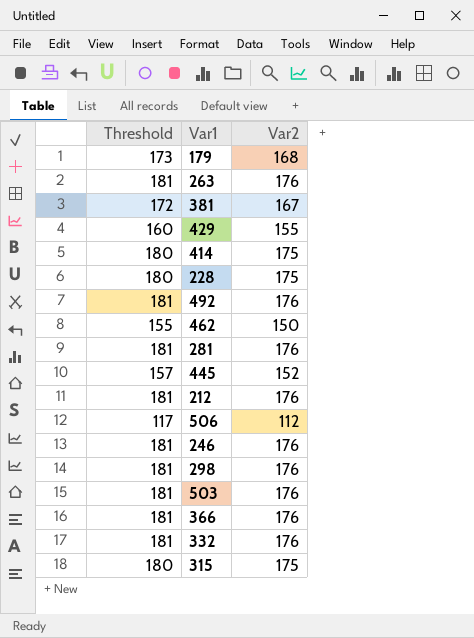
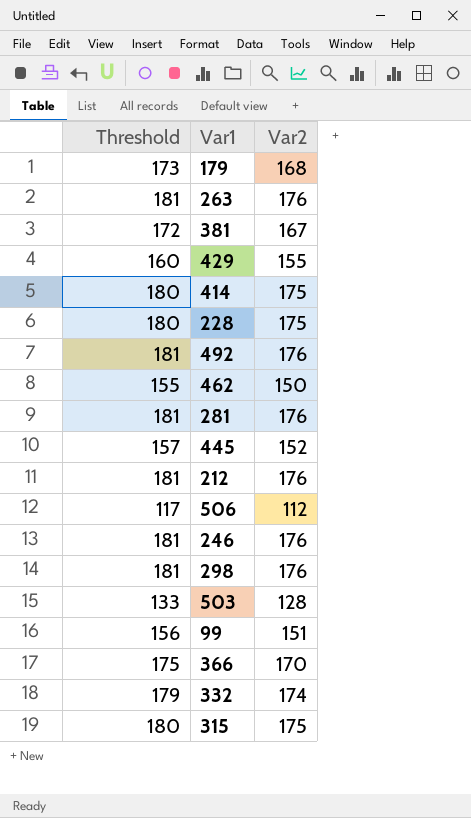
503 | Threshold: 181 -> 133
503 | Var2: 176 -> 128
row 99: none -> 156 | 151
366 | Threshold: 181 -> 175
366 | Var2: 176 -> 170
332 | Threshold: 181 -> 179
332 | Var2: 176 -> 174

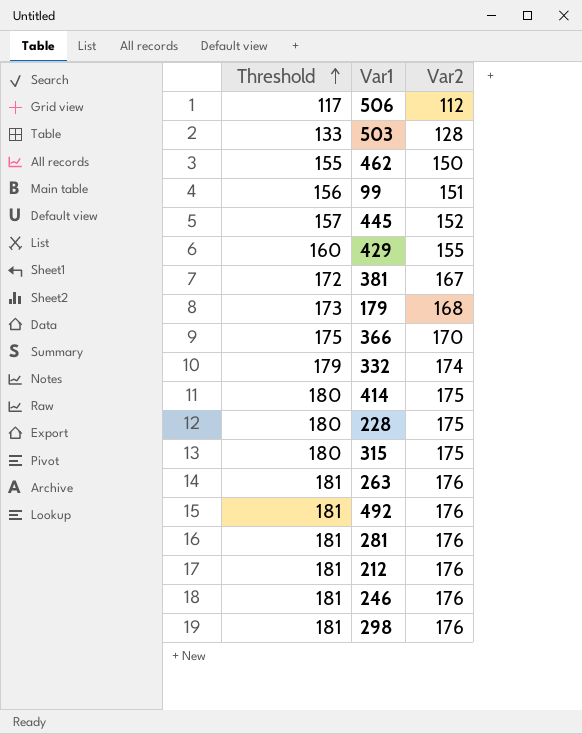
row order: none -> Threshold ascending

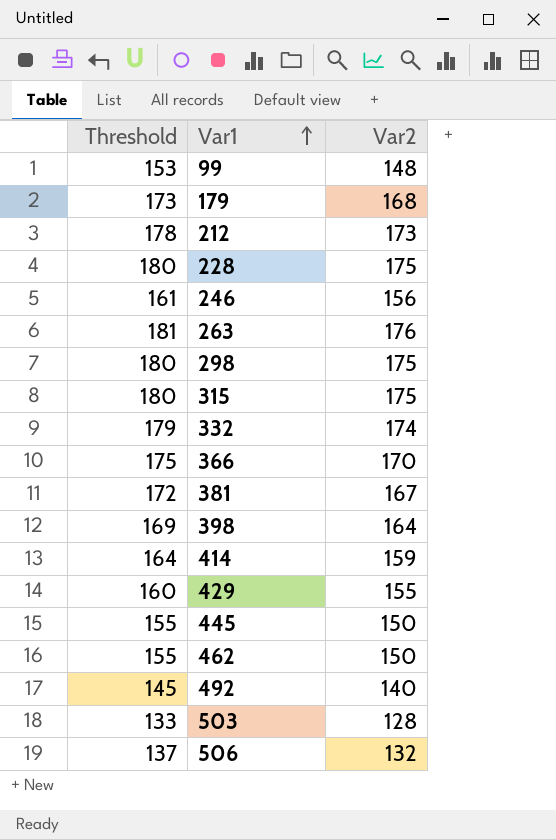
row order: Threshold ascending -> Var1 ascending
row 281: 181 | 176 -> none
99 | Threshold: 156 -> 153
99 | Var2: 151 -> 148
212 | Threshold: 181 -> 178
212 | Var2: 176 -> 173
246 | Threshold: 181 -> 161
246 | Var2: 176 -> 156
298 | Threshold: 181 -> 180
298 | Var2: 176 -> 175
row 398: none -> 169 | 164
414 | Threshold: 180 -> 164
414 | Var2: 175 -> 159
445 | Threshold: 157 -> 155
445 | Var2: 152 -> 150
492 | Threshold: 181 -> 145
492 | Var2: 176 -> 140
506 | Threshold: 117 -> 137
506 | Var2: 112 -> 132

